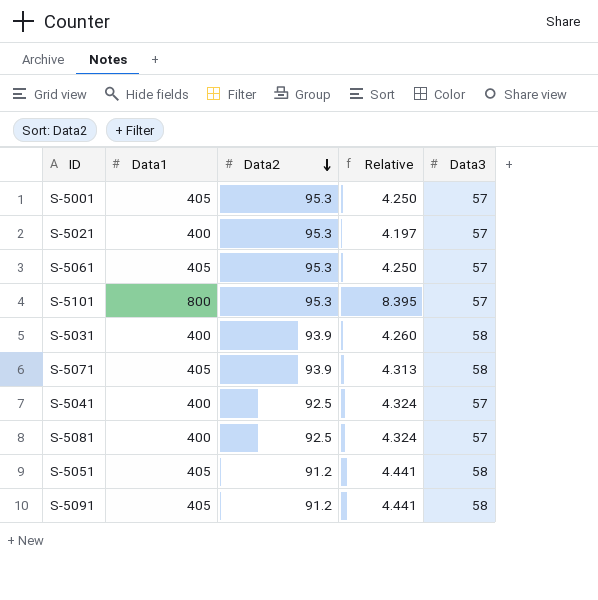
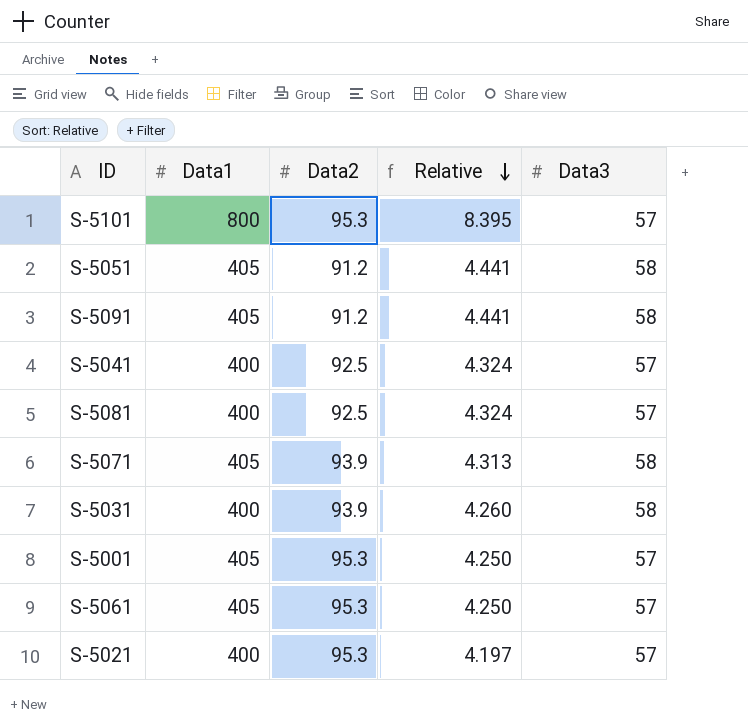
row order: Data2 descending -> Relative descending

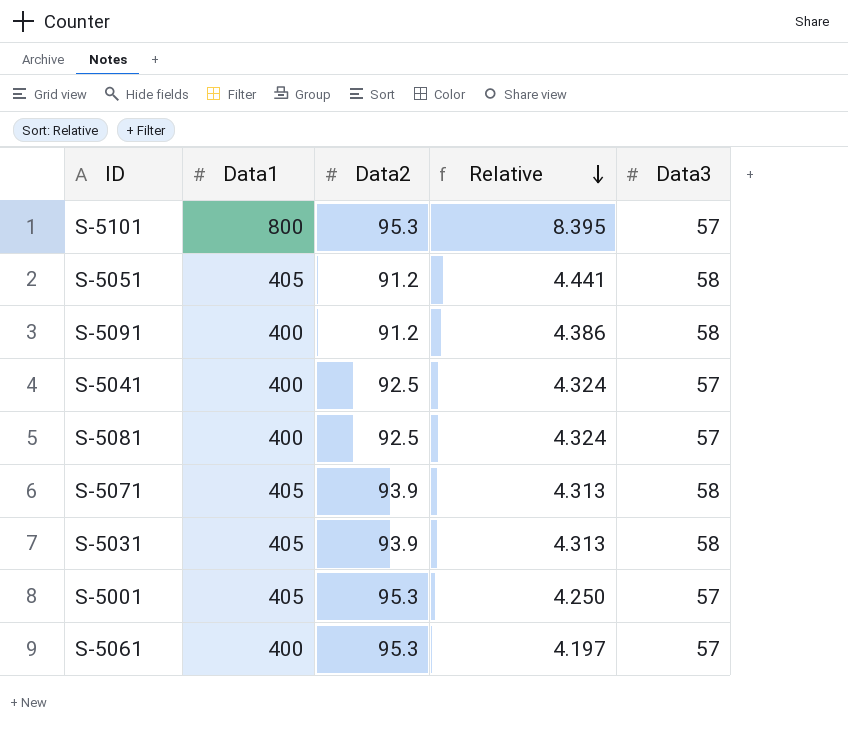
row S-5021: 400 | 95.3 | 4.197 | 57 -> none
S-5091 | Data1: 405 -> 400
S-5091 | Relative: 4.441 -> 4.386
S-5031 | Data1: 400 -> 405
S-5031 | Relative: 4.260 -> 4.313
S-5061 | Data1: 405 -> 400
S-5061 | Relative: 4.250 -> 4.197

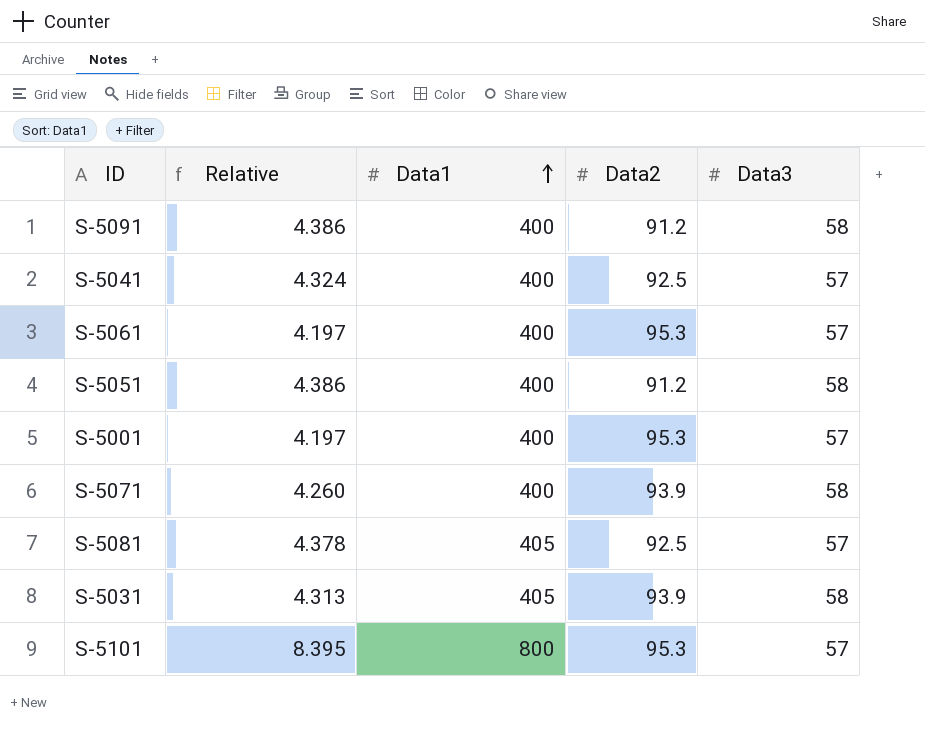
row order: Relative descending -> Data1 ascending
column Relative | position: 4 -> 2
S-5051 | Relative: 4.441 -> 4.386
S-5051 | Data1: 405 -> 400
S-5001 | Relative: 4.250 -> 4.197
S-5001 | Data1: 405 -> 400
S-5071 | Relative: 4.313 -> 4.260
S-5071 | Data1: 405 -> 400
S-5081 | Relative: 4.324 -> 4.378
S-5081 | Data1: 400 -> 405

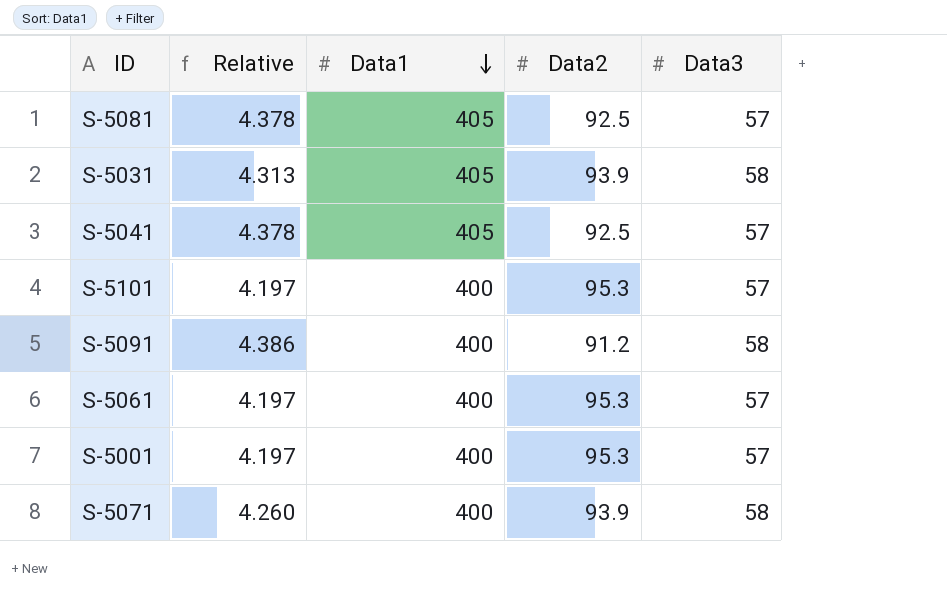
row order: Data1 ascending -> Data1 descending
row S-5051: 4.386 | 400 | 91.2 | 58 -> none
S-5041 | Relative: 4.324 -> 4.378
S-5041 | Data1: 400 -> 405
S-5101 | Relative: 8.395 -> 4.197
S-5101 | Data1: 800 -> 400

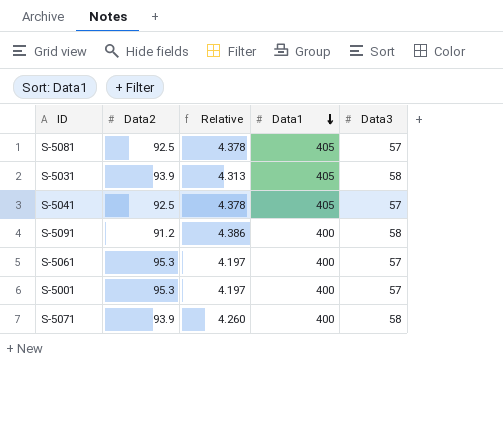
column Data2 | position: 4 -> 2
row S-5101: 4.197 | 400 | 95.3 | 57 -> none

